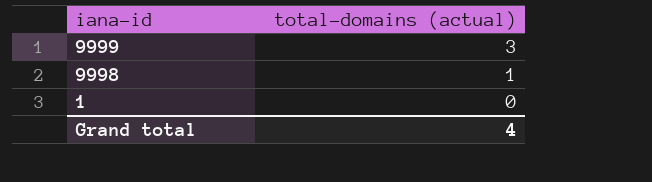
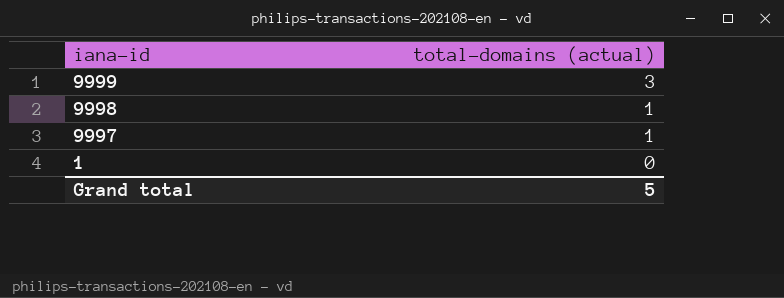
row 9997: none -> 1
Grand total | total-domains (actual): 4 -> 5

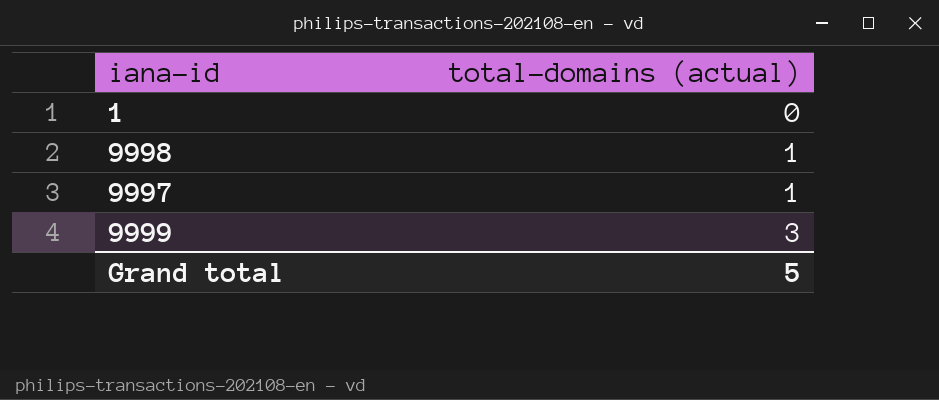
row order: iana-id descending -> total-domains (actual) ascending

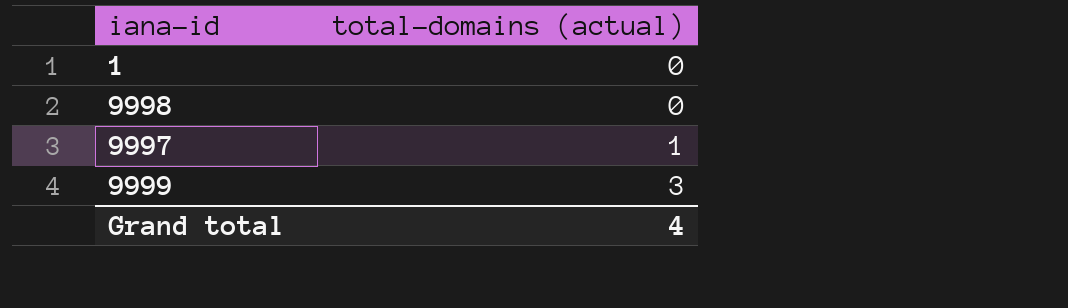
9998 | total-domains (actual): 1 -> 0
Grand total | total-domains (actual): 5 -> 4

